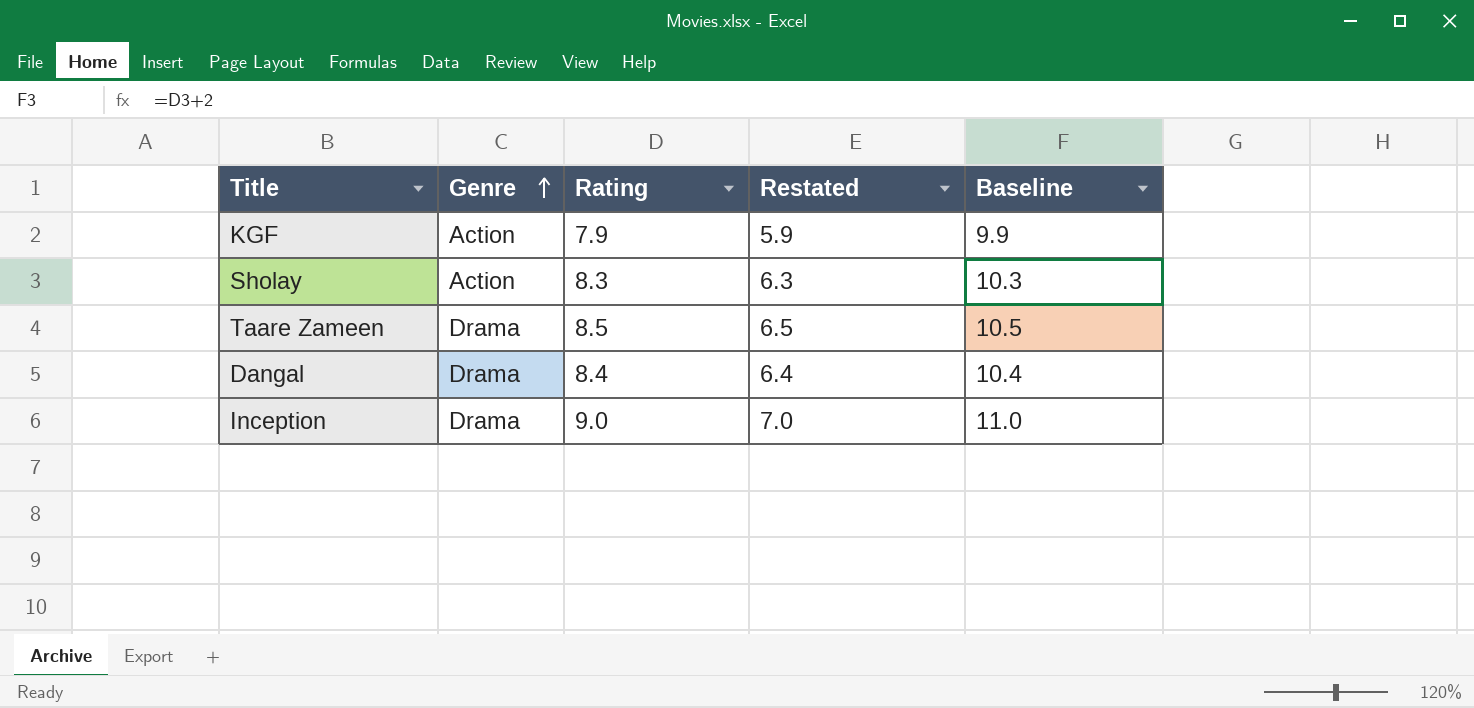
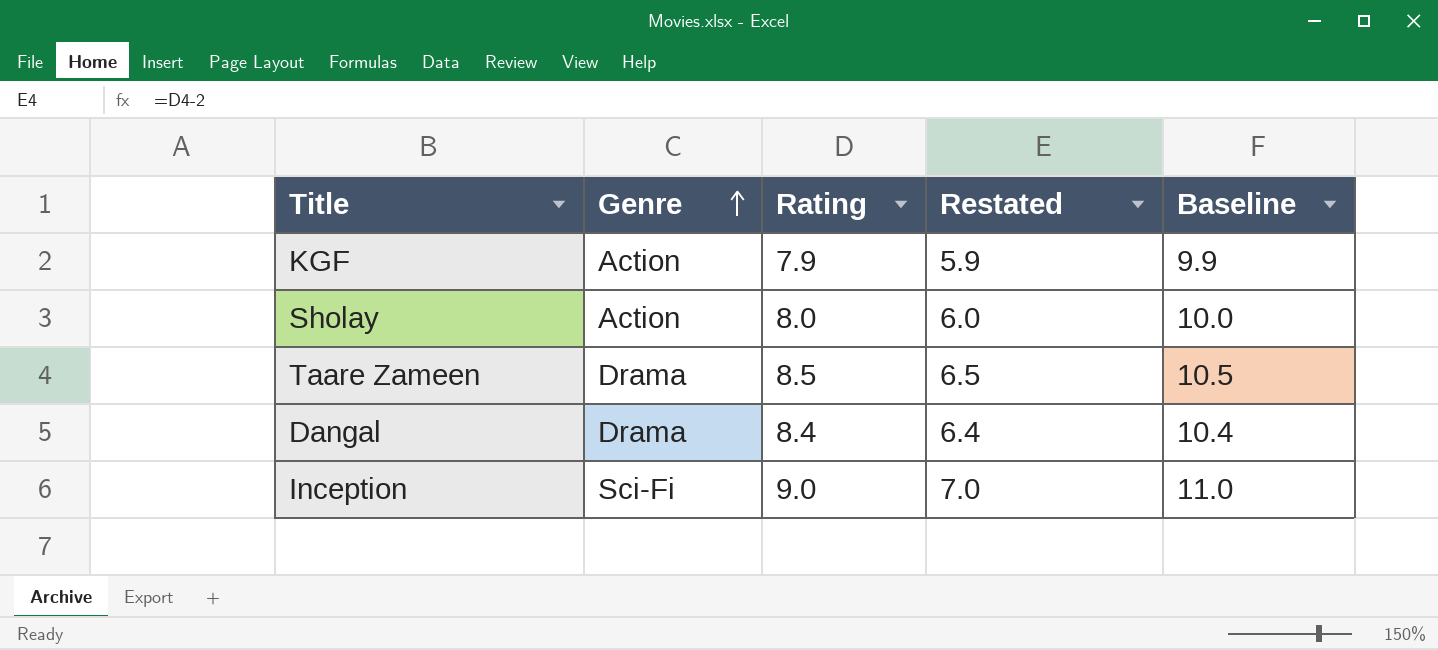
Sholay | Rating: 8.3 -> 8.0
Sholay | Restated: 6.3 -> 6.0
Sholay | Baseline: 10.3 -> 10.0
Inception | Genre: Drama -> Sci-Fi

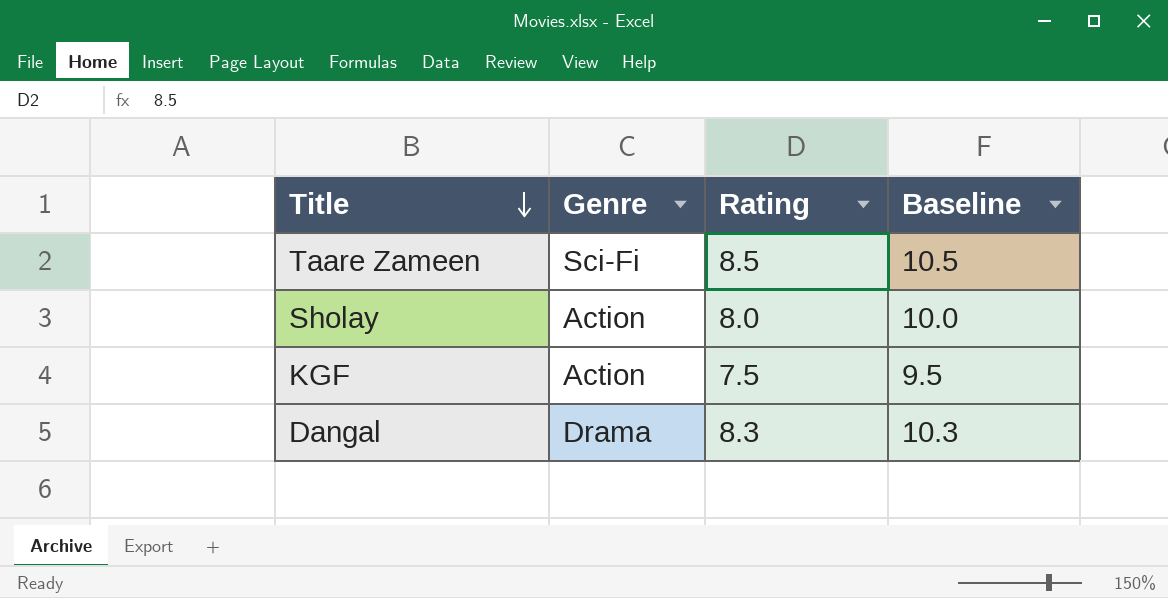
row order: Genre ascending -> Title descending
column Restated | formula: [Rating] - 2 -> none
row Inception: Sci-Fi | 9.0 | 7.0 | 11.0 -> none
Taare Zameen | Genre: Drama -> Sci-Fi
KGF | Rating: 7.9 -> 7.5
KGF | Baseline: 9.9 -> 9.5
Dangal | Rating: 8.4 -> 8.3
Dangal | Baseline: 10.4 -> 10.3

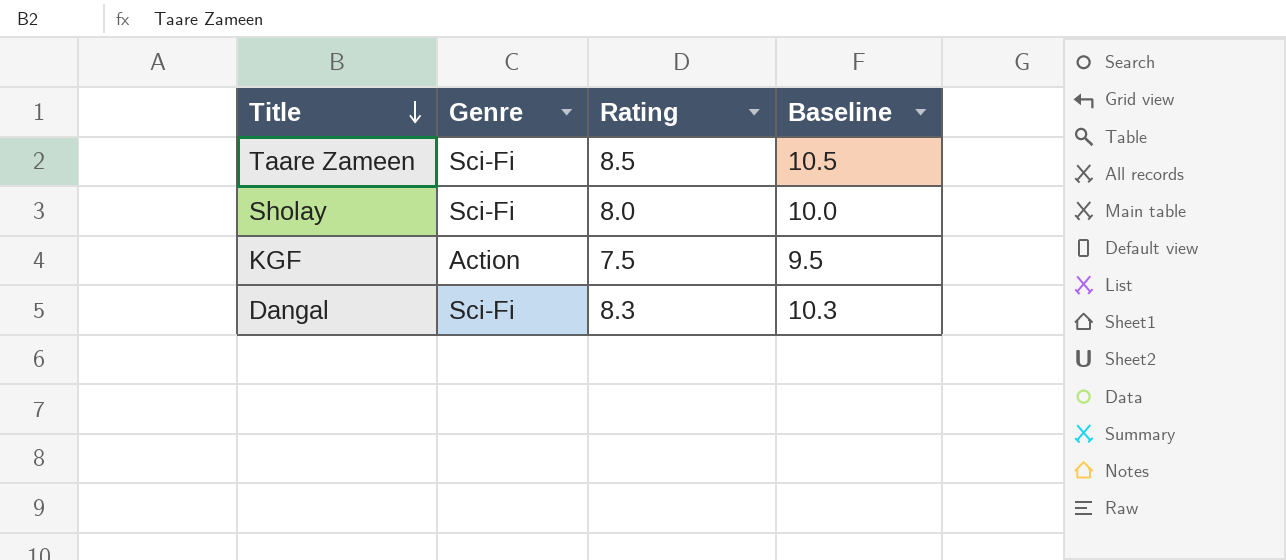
Sholay | Genre: Action -> Sci-Fi
Dangal | Genre: Drama -> Sci-Fi

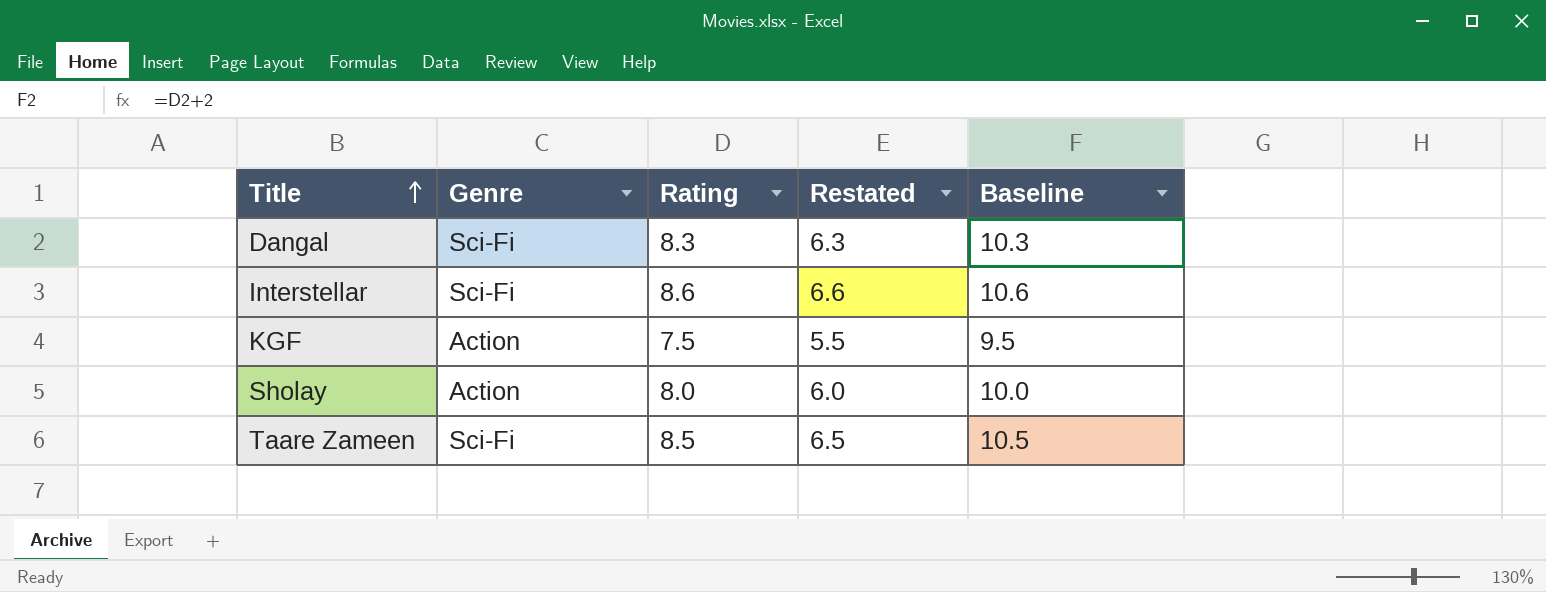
row order: Title descending -> Title ascending
column Restated | formula: none -> [Rating] - 2
row Interstellar: none -> Sci-Fi | 8.6 | 6.6 | 10.6
Sholay | Genre: Sci-Fi -> Action

